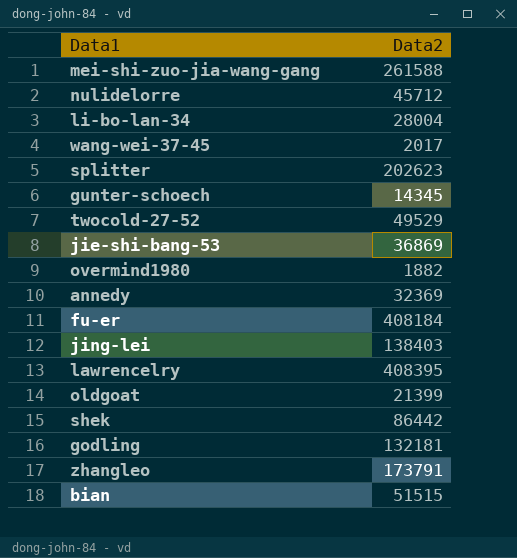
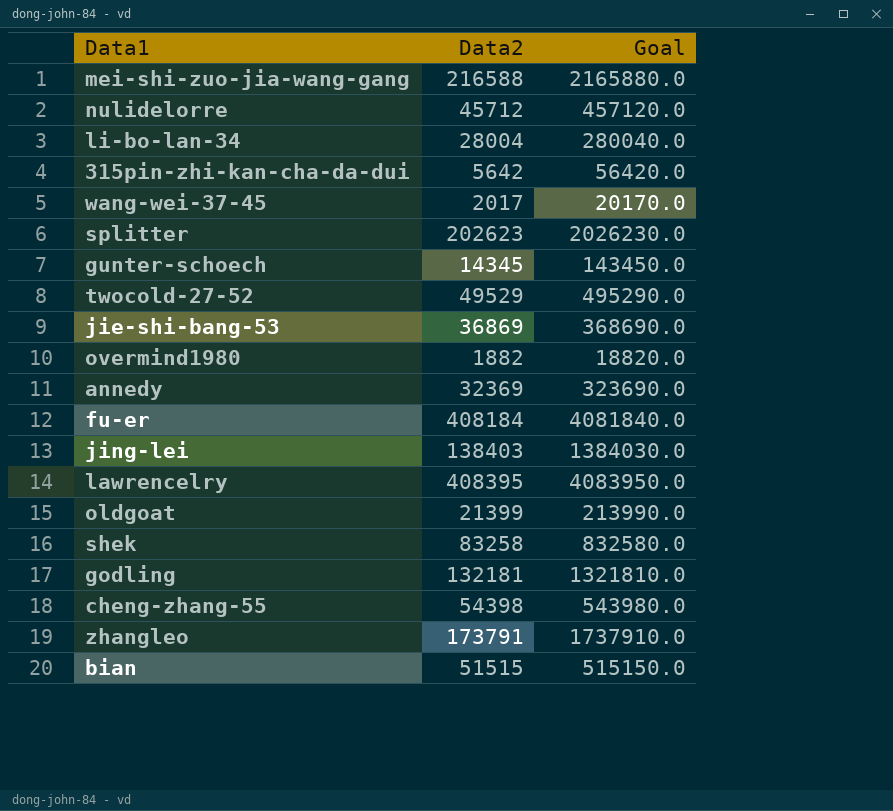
column Goal | formula: none -> [Data2] * 10
mei-shi-zuo-jia-wang-gang | Data2: 261588 -> 216588
row 315pin-zhi-kan-cha-da-dui: none -> 5642 | 56420.0
shek | Data2: 86442 -> 83258
row cheng-zhang-55: none -> 54398 | 543980.0

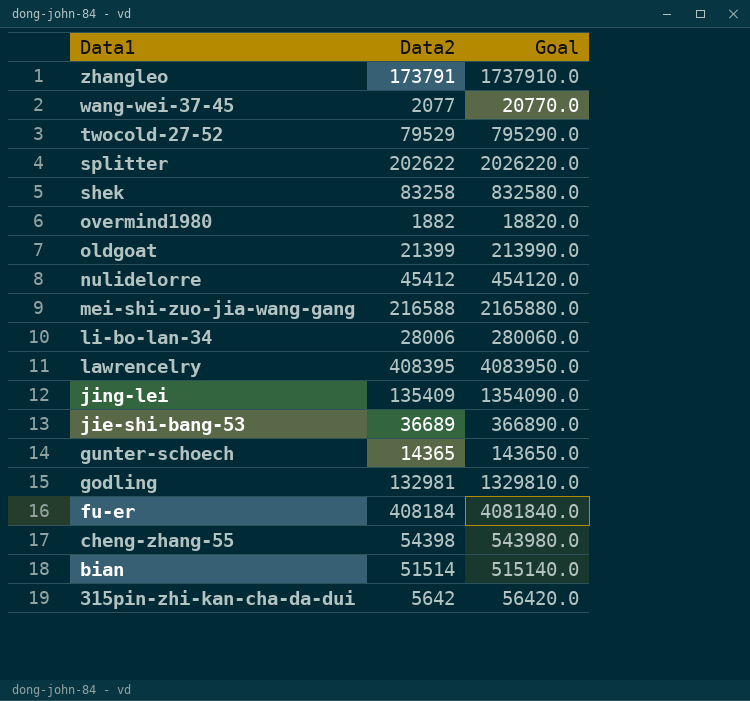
row order: none -> Data1 descending
row annedy: 32369 | 323690.0 -> none
wang-wei-37-45 | Data2: 2017 -> 2077
wang-wei-37-45 | Goal: 20170.0 -> 20770.0
twocold-27-52 | Data2: 49529 -> 79529
twocold-27-52 | Goal: 495290.0 -> 795290.0
splitter | Data2: 202623 -> 202622
splitter | Goal: 2026230.0 -> 2026220.0
nulidelorre | Data2: 45712 -> 45412
nulidelorre | Goal: 457120.0 -> 454120.0
li-bo-lan-34 | Data2: 28004 -> 28006
li-bo-lan-34 | Goal: 280040.0 -> 280060.0
jing-lei | Data2: 138403 -> 135409
jing-lei | Goal: 1384030.0 -> 1354090.0
jie-shi-bang-53 | Data2: 36869 -> 36689
jie-shi-bang-53 | Goal: 368690.0 -> 366890.0
gunter-schoech | Data2: 14345 -> 14365
gunter-schoech | Goal: 143450.0 -> 143650.0
godling | Data2: 132181 -> 132981
godling | Goal: 1321810.0 -> 1329810.0
bian | Data2: 51515 -> 51514
bian | Goal: 515150.0 -> 515140.0

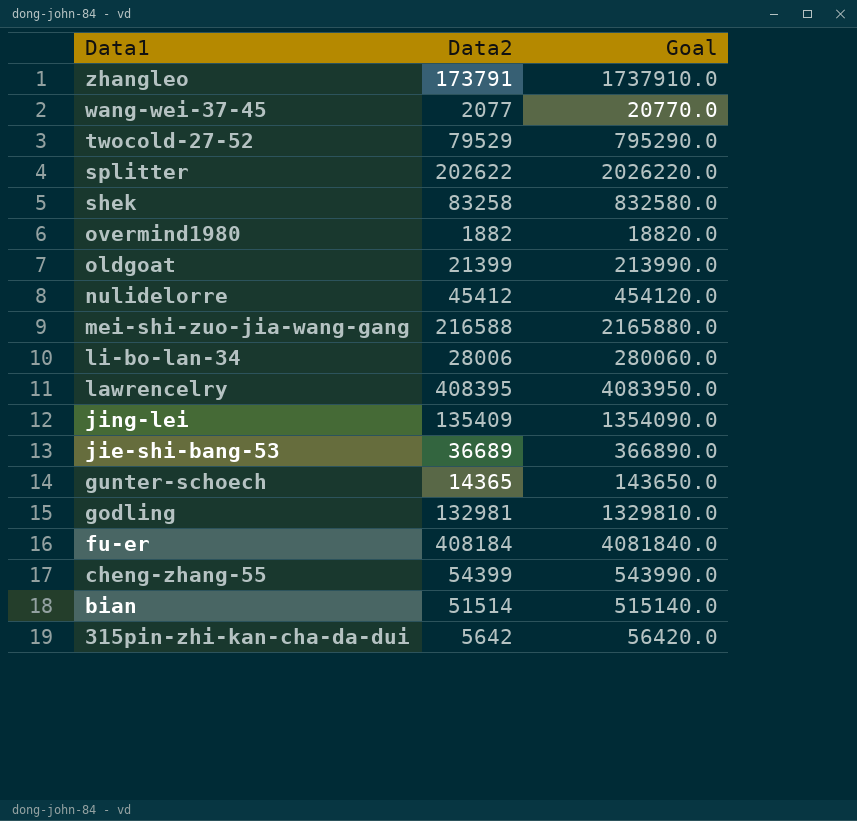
cheng-zhang-55 | Data2: 54398 -> 54399
cheng-zhang-55 | Goal: 543980.0 -> 543990.0

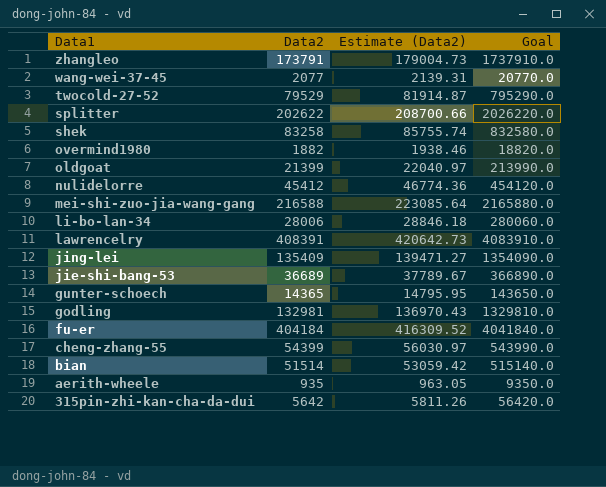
column Estimate (Data2) | formula: none -> [Data2] * 1.03
lawrencelry | Data2: 408395 -> 408391
lawrencelry | Goal: 4083950.0 -> 4083910.0
fu-er | Data2: 408184 -> 404184
fu-er | Goal: 4081840.0 -> 4041840.0
row aerith-wheele: none -> 935 | 963.05 | 9350.0

